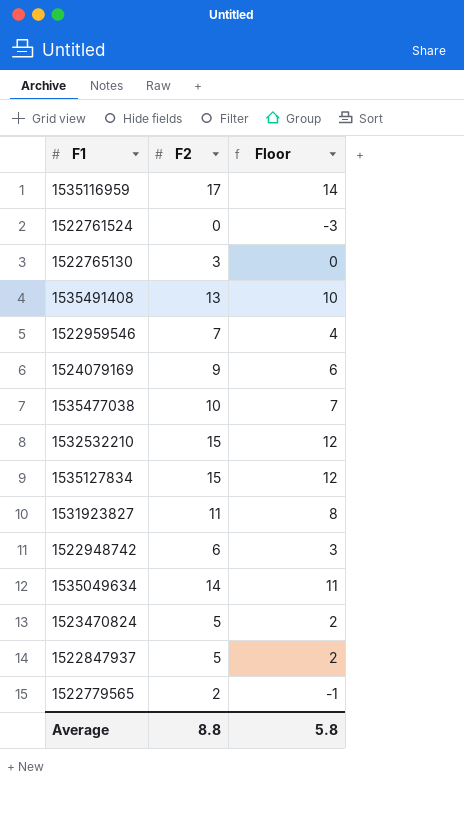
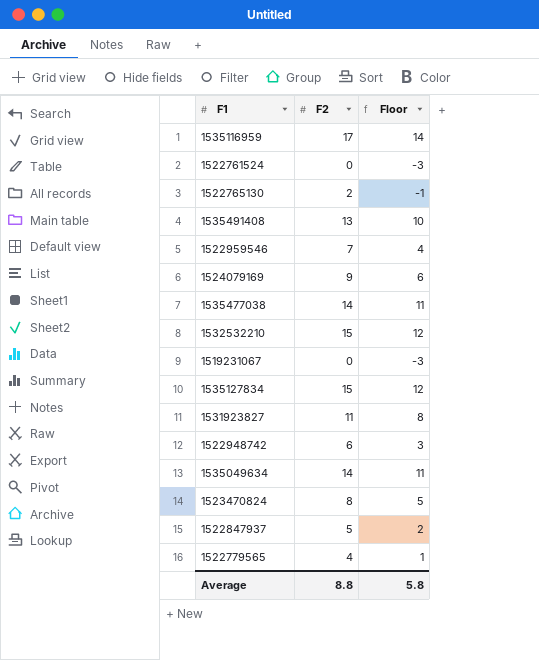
1522765130 | F2: 3 -> 2
1522765130 | Floor: 0 -> -1
1535477038 | F2: 10 -> 14
1535477038 | Floor: 7 -> 11
row 1519231067: none -> 0 | -3
1523470824 | F2: 5 -> 8
1523470824 | Floor: 2 -> 5
1522779565 | F2: 2 -> 4
1522779565 | Floor: -1 -> 1

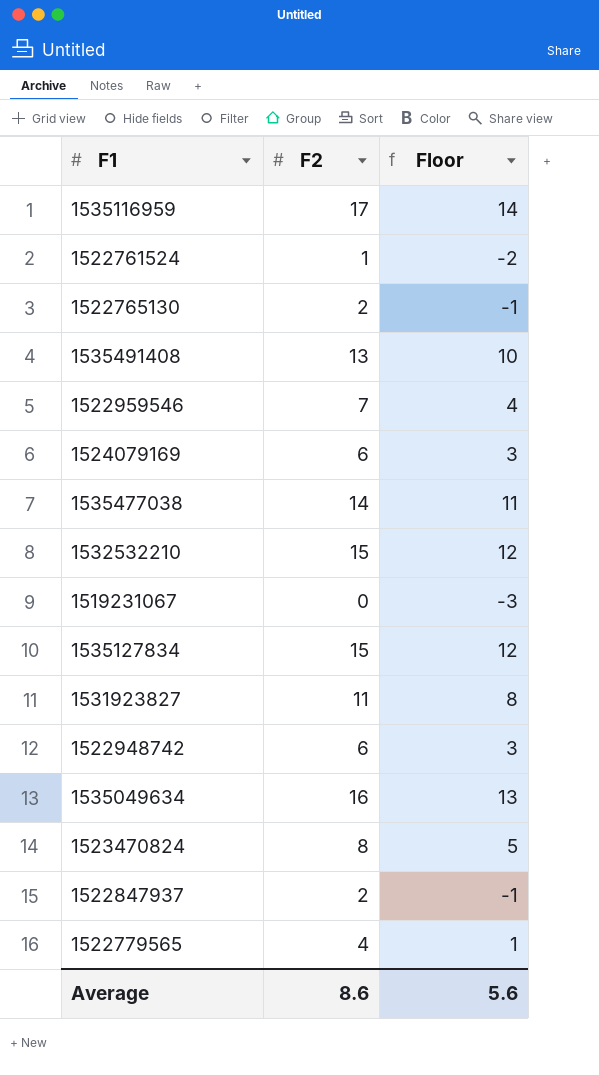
1522761524 | F2: 0 -> 1
1522761524 | Floor: -3 -> -2
1524079169 | F2: 9 -> 6
1524079169 | Floor: 6 -> 3
1535049634 | F2: 14 -> 16
1535049634 | Floor: 11 -> 13
1522847937 | F2: 5 -> 2
1522847937 | Floor: 2 -> -1
Average | F2: 8.8 -> 8.6
Average | Floor: 5.8 -> 5.6

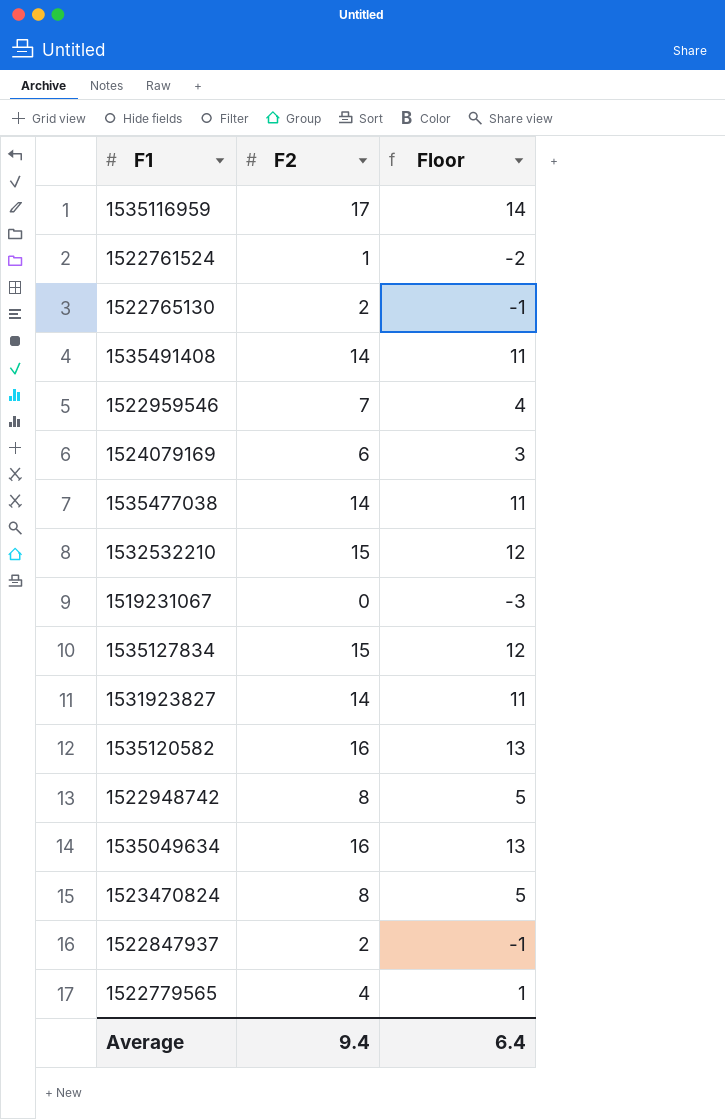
1535491408 | F2: 13 -> 14
1535491408 | Floor: 10 -> 11
1531923827 | F2: 11 -> 14
1531923827 | Floor: 8 -> 11
row 1535120582: none -> 16 | 13
1522948742 | F2: 6 -> 8
1522948742 | Floor: 3 -> 5
Average | F2: 8.6 -> 9.4
Average | Floor: 5.6 -> 6.4

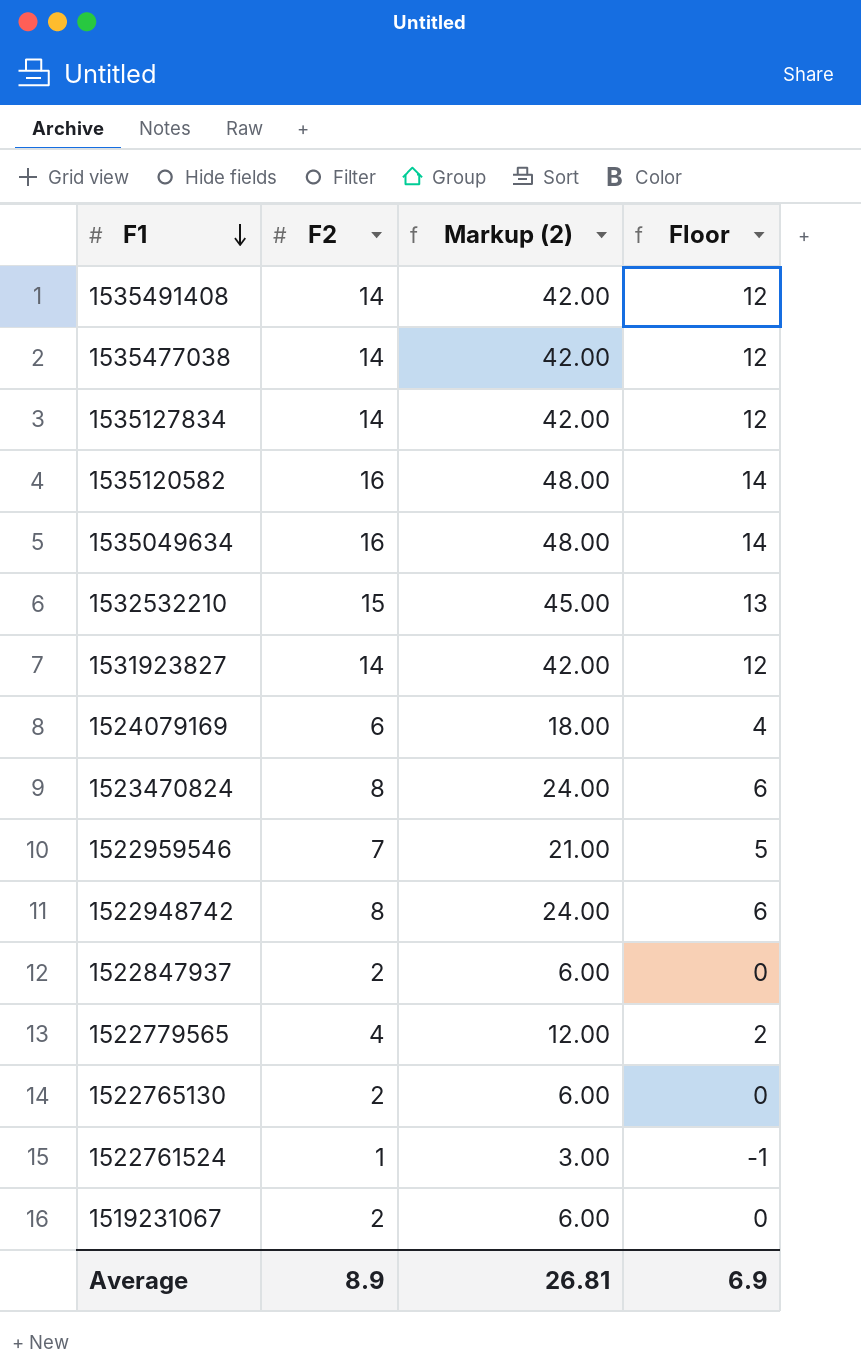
row order: none -> F1 descending
column Markup (2) | formula: none -> [F2] * 3
column Floor | formula: [F2] - 3 -> [F2] - 2
row 1535116959: 17 | 14 -> none
1535127834 | F2: 15 -> 14
1519231067 | F2: 0 -> 2
Average | F2: 9.4 -> 8.9
Average | Floor: 6.4 -> 6.9

